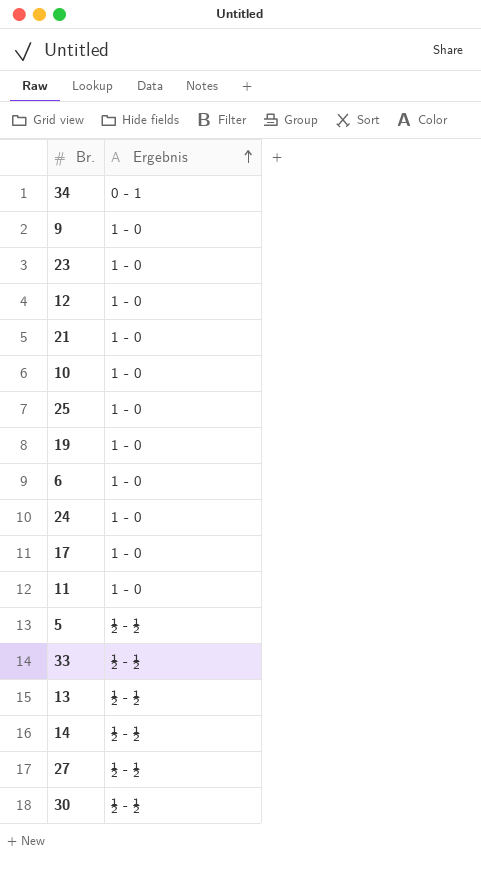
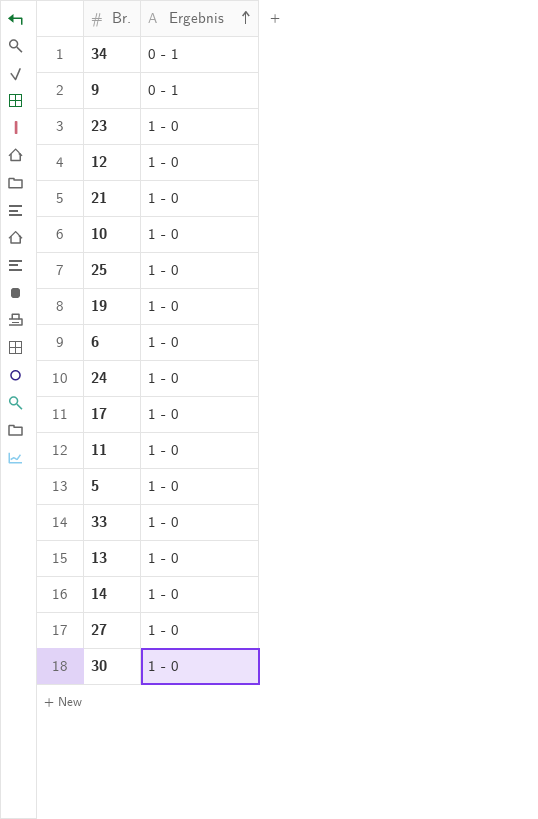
9 | Ergebnis: 1 - 0 -> 0 - 1
5 | Ergebnis: ½ - ½ -> 1 - 0
33 | Ergebnis: ½ - ½ -> 1 - 0
13 | Ergebnis: ½ - ½ -> 1 - 0
14 | Ergebnis: ½ - ½ -> 1 - 0
27 | Ergebnis: ½ - ½ -> 1 - 0
30 | Ergebnis: ½ - ½ -> 1 - 0

